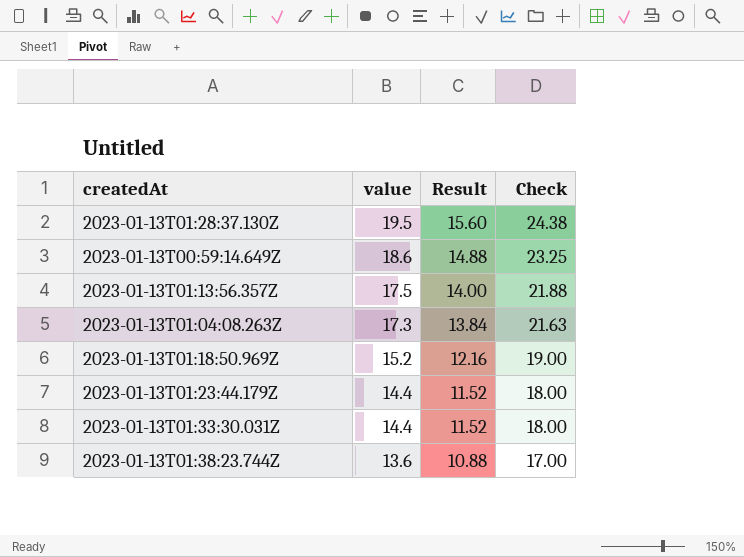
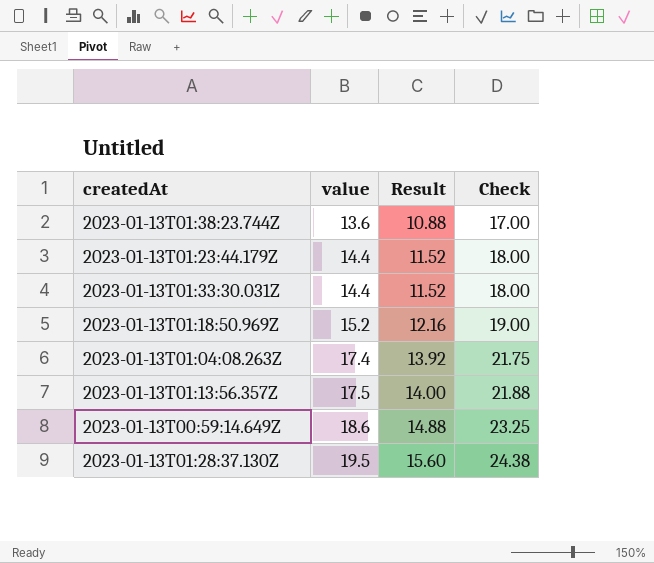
row order: value descending -> value ascending
2023-01-13T01:04:08.263Z | value: 17.3 -> 17.4
2023-01-13T01:04:08.263Z | Result: 13.84 -> 13.92
2023-01-13T01:04:08.263Z | Check: 21.63 -> 21.75

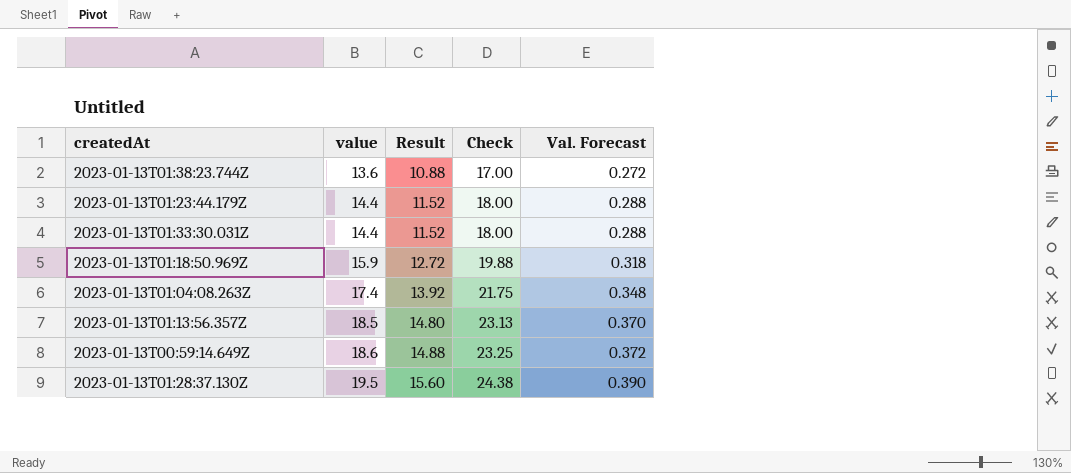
column Val. Forecast | formula: none -> [value] * 0.02
2023-01-13T01:18:50.969Z | value: 15.2 -> 15.9
2023-01-13T01:18:50.969Z | Result: 12.16 -> 12.72
2023-01-13T01:18:50.969Z | Check: 19.00 -> 19.88
2023-01-13T01:13:56.357Z | value: 17.5 -> 18.5
2023-01-13T01:13:56.357Z | Result: 14.00 -> 14.80
2023-01-13T01:13:56.357Z | Check: 21.88 -> 23.13

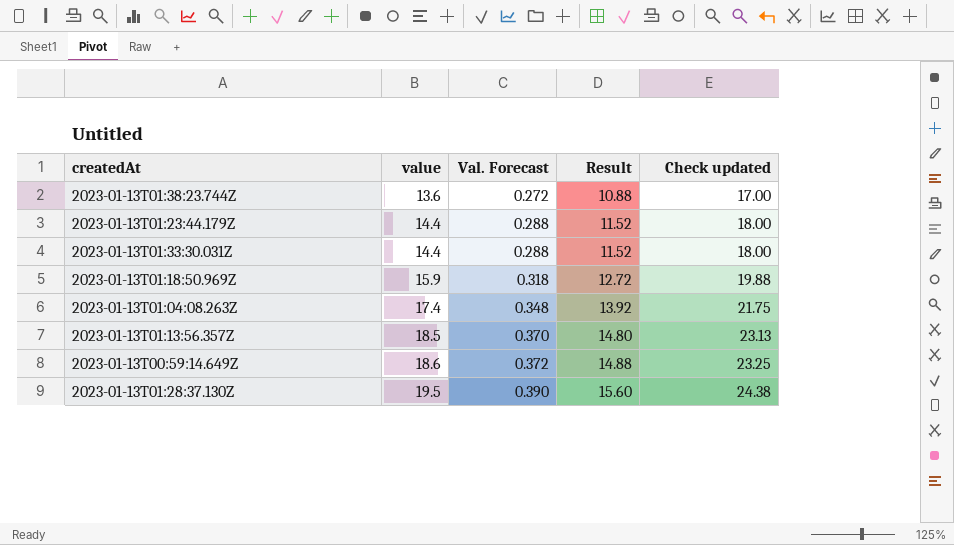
column Val. Forecast | position: 5 -> 3
column name: Check -> Check updated

